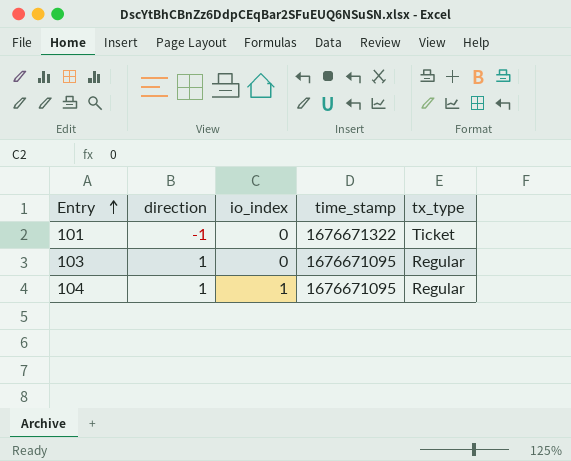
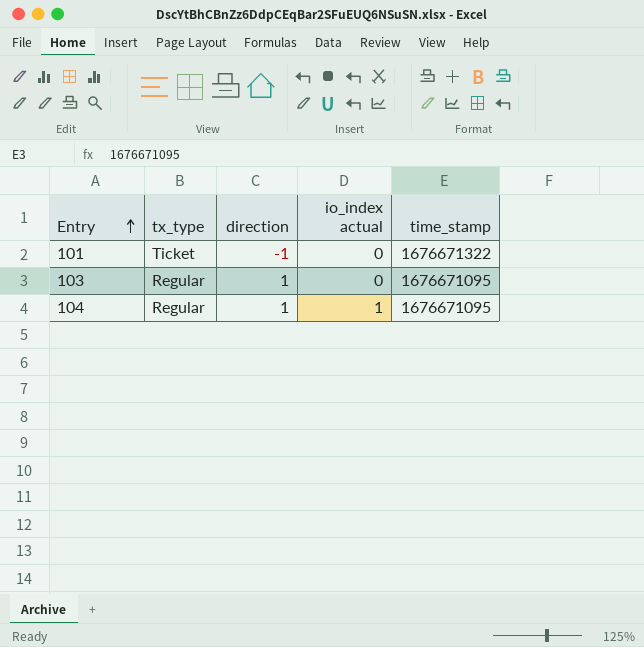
column tx_type | position: 5 -> 2
column name: io_index -> io_index actual

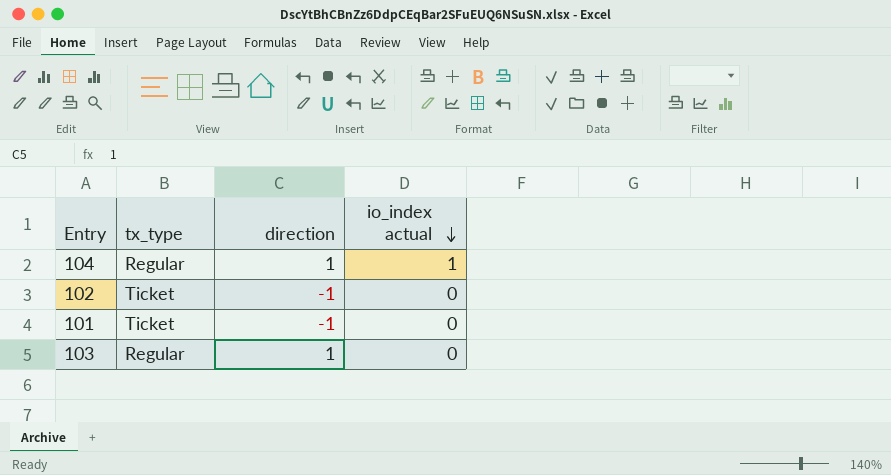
row order: Entry ascending -> io_index actual descending
column time_stamp | position: 5 -> none
row 102: none -> Ticket | -1 | 0

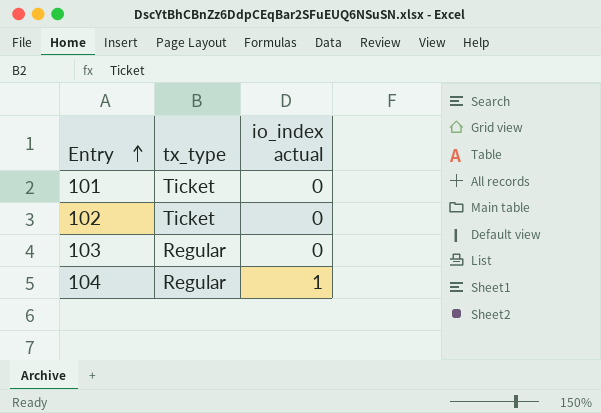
row order: io_index actual descending -> Entry ascending
column direction | position: 3 -> none

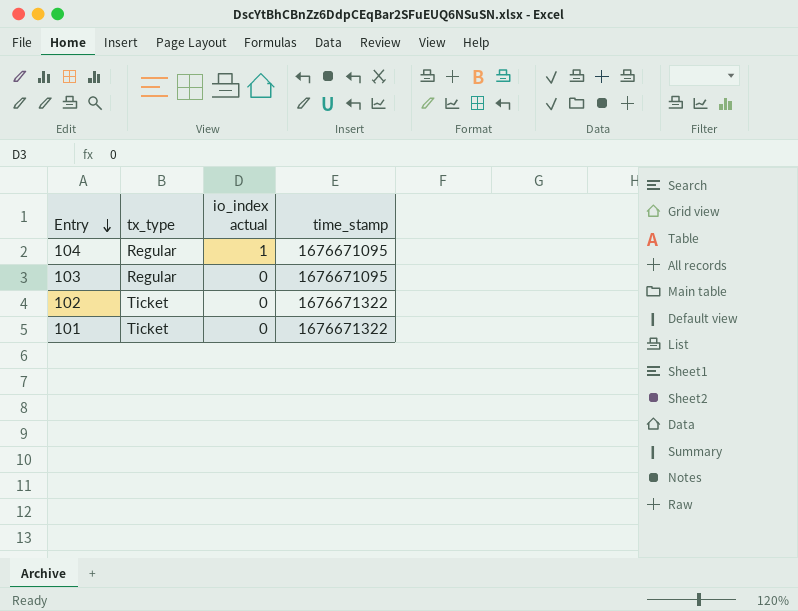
row order: Entry ascending -> Entry descending
column time_stamp | position: none -> 4

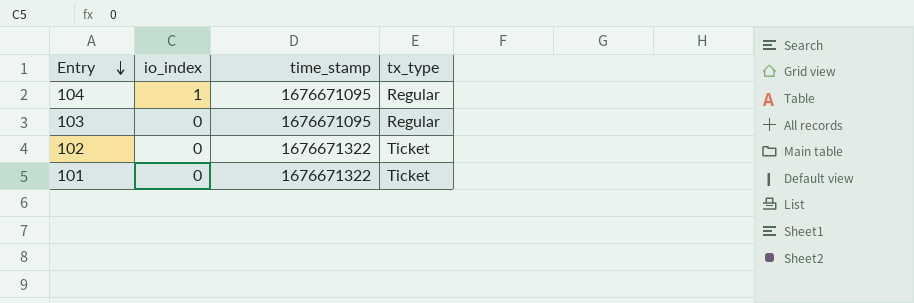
column name: io_index actual -> io_index
column tx_type | position: 2 -> 4

